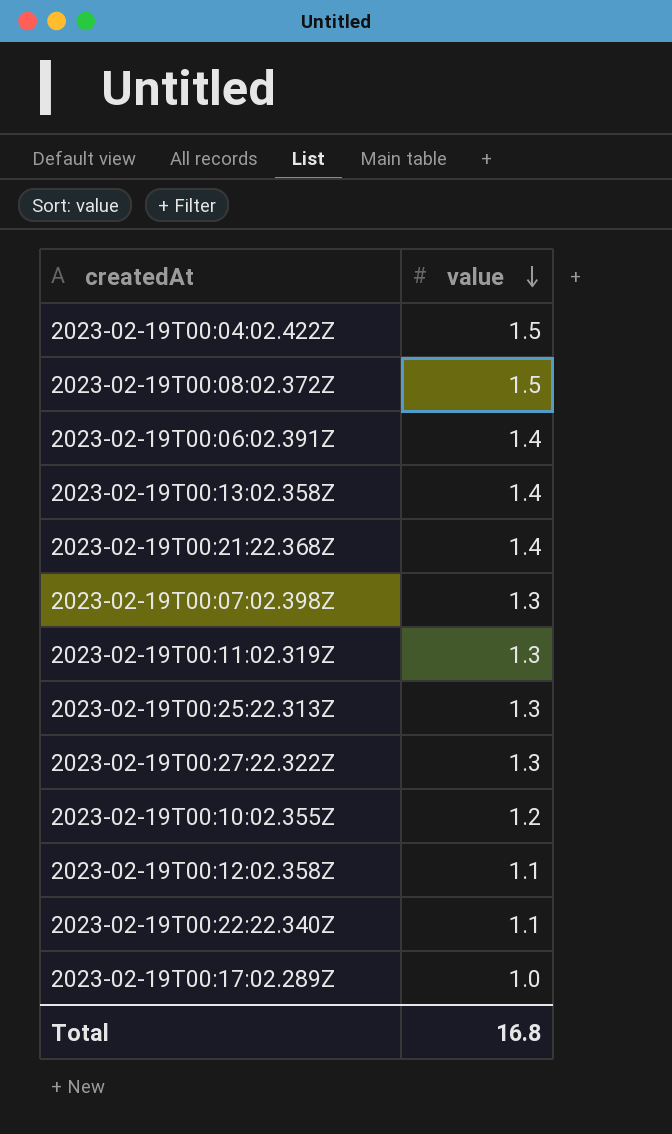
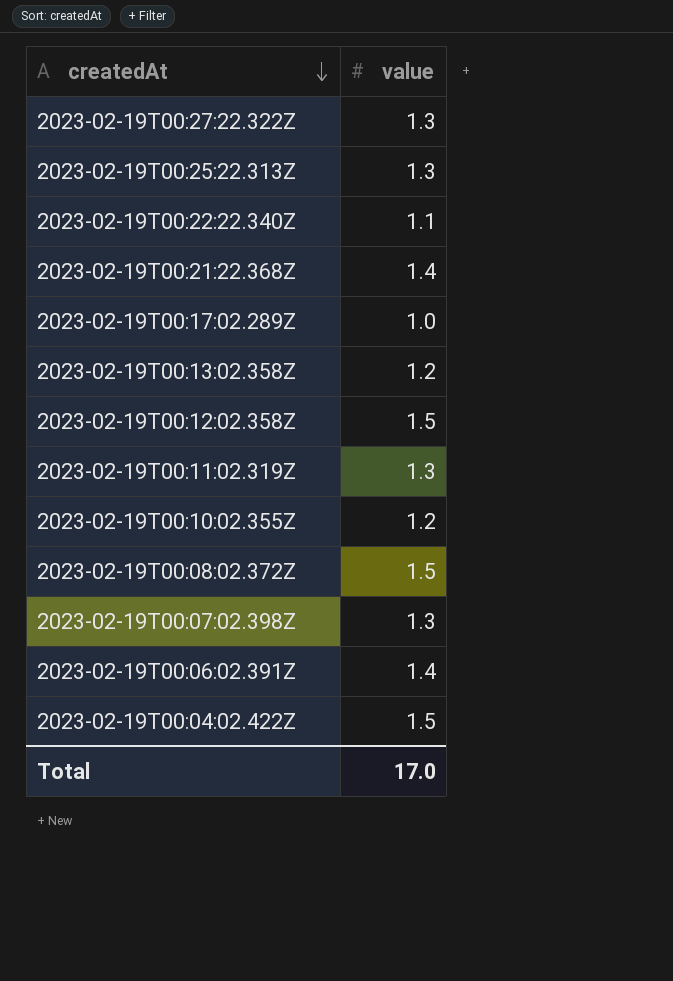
row order: value descending -> createdAt descending
2023-02-19T00:13:02.358Z | value: 1.4 -> 1.2
2023-02-19T00:12:02.358Z | value: 1.1 -> 1.5
Total | value: 16.8 -> 17.0

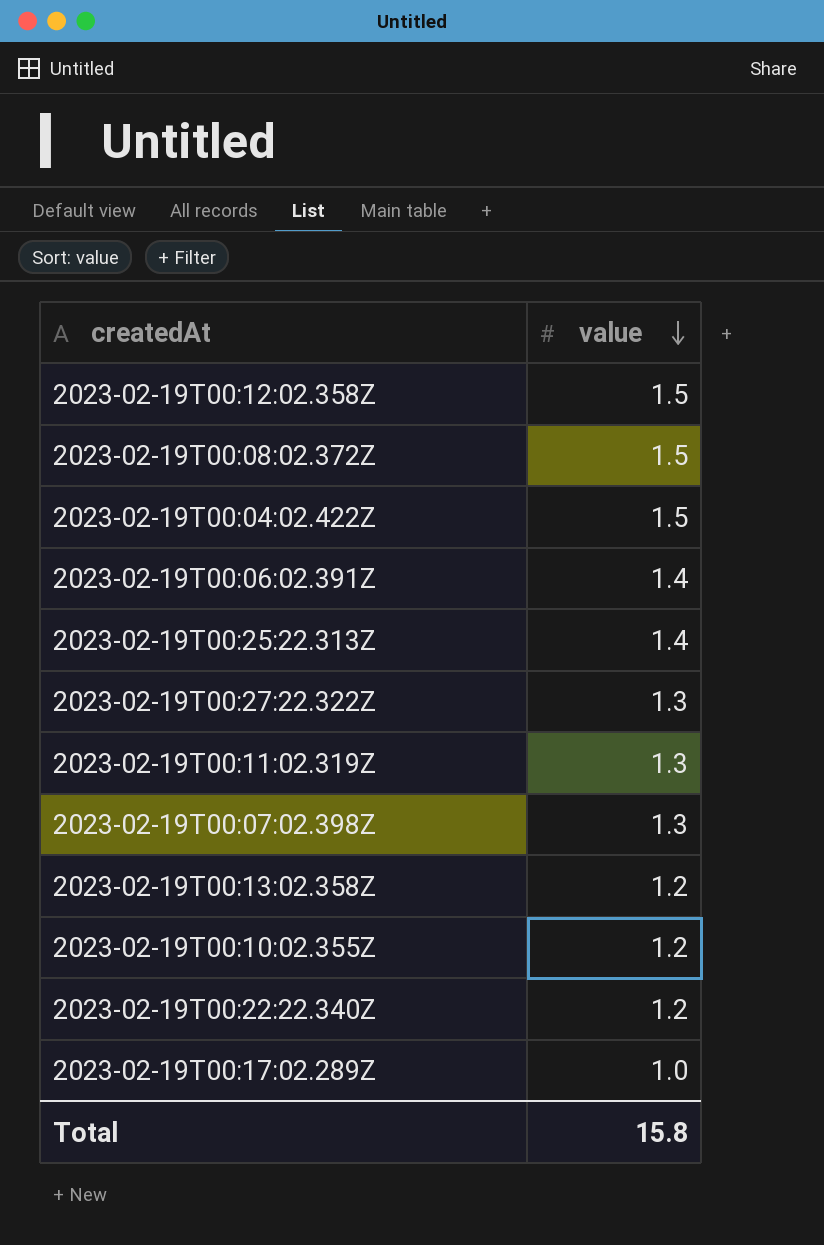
row order: createdAt descending -> value descending
row 2023-02-19T00:21:22.368Z: 1.4 -> none
2023-02-19T00:25:22.313Z | value: 1.3 -> 1.4
2023-02-19T00:22:22.340Z | value: 1.1 -> 1.2
Total | value: 17.0 -> 15.8

